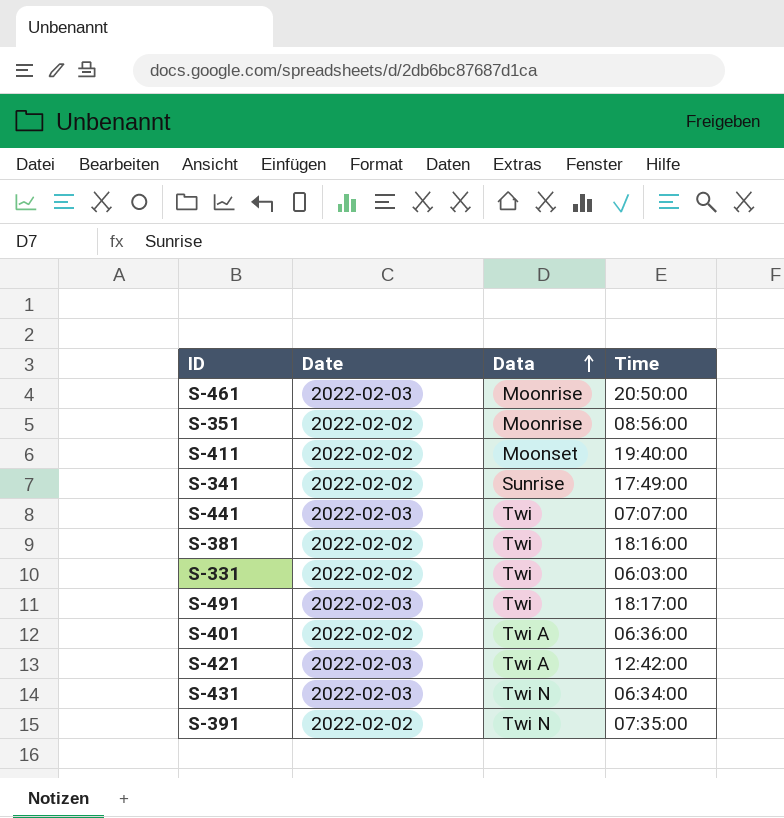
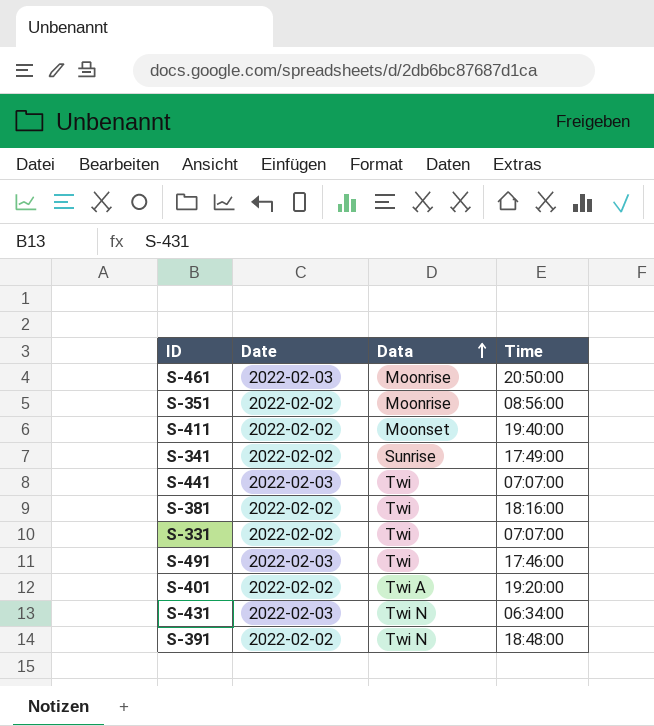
row S-421: 2022-02-03 | Twi A | 12:42:00 -> none
S-331 | Time: 06:03:00 -> 07:07:00
S-491 | Time: 18:17:00 -> 17:46:00
S-401 | Time: 06:36:00 -> 19:20:00
S-391 | Time: 07:35:00 -> 18:48:00

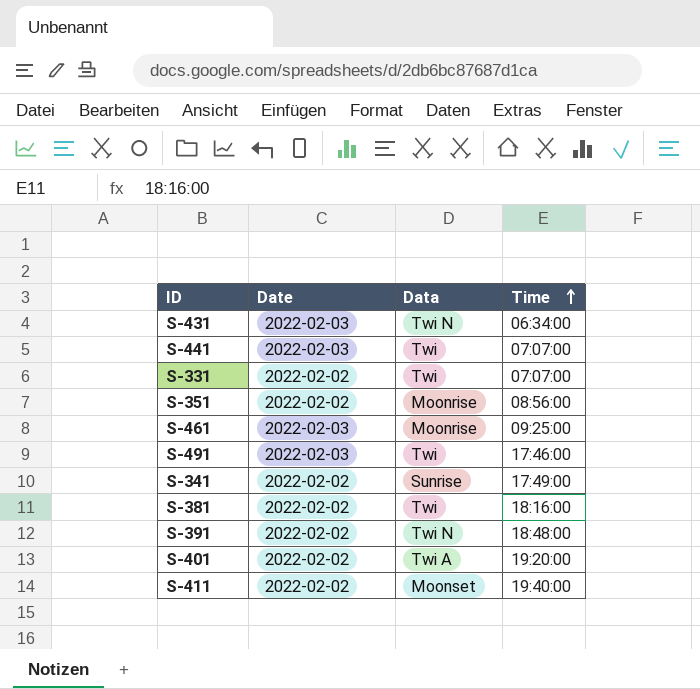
row order: Data ascending -> Time ascending
S-461 | Time: 20:50:00 -> 09:25:00

